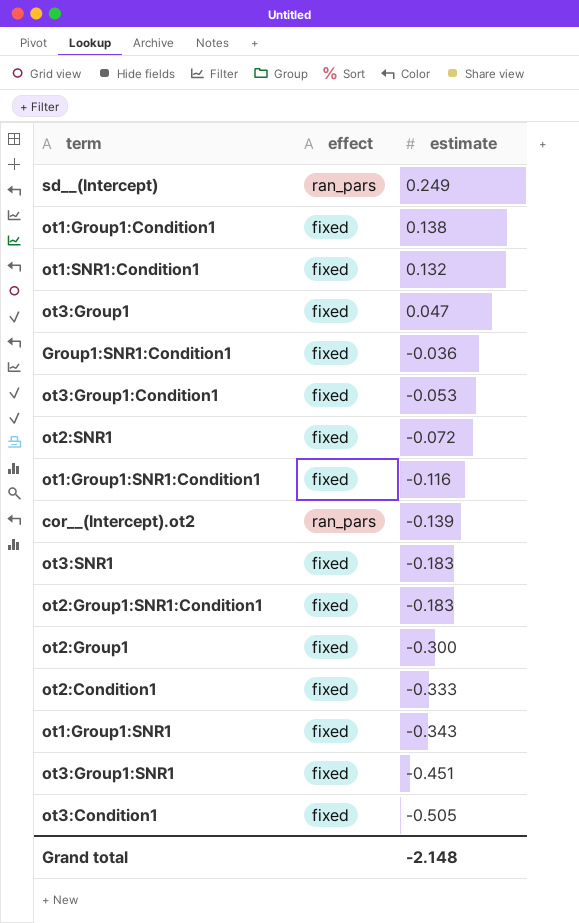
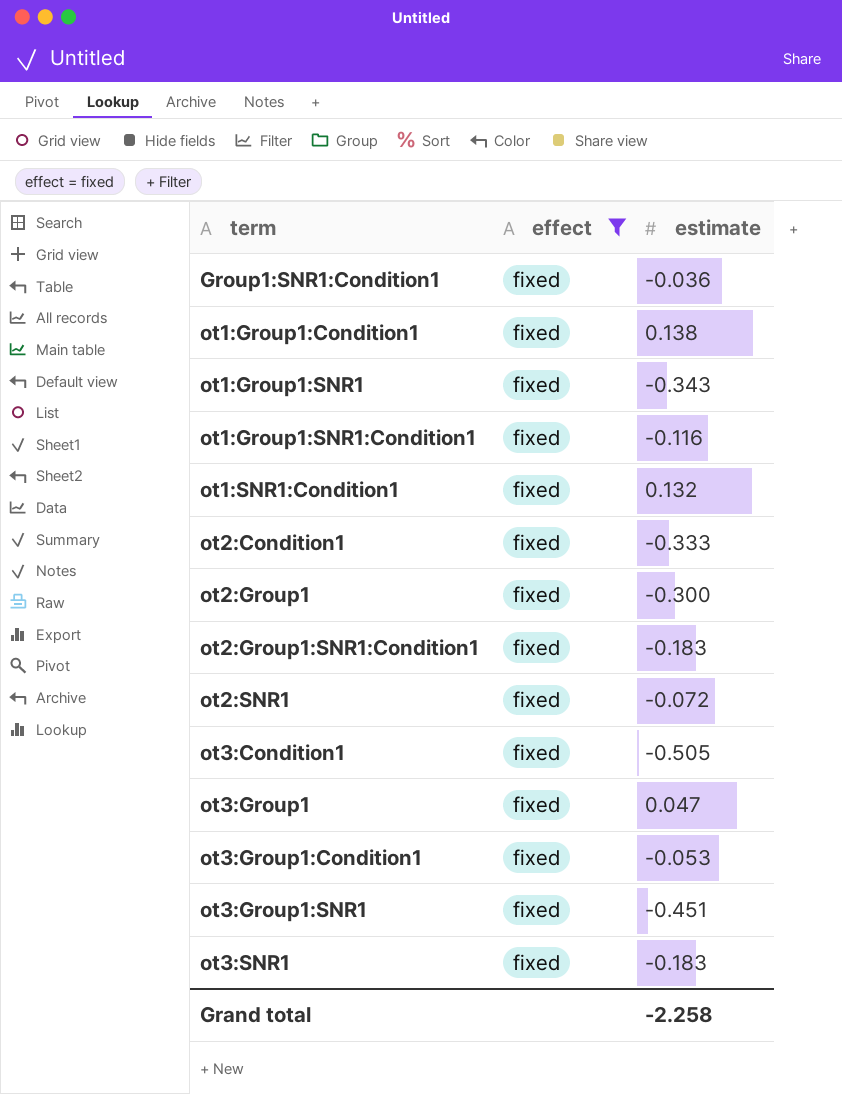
filter: none -> effect = fixed
row order: estimate descending -> term ascending
Grand total | estimate: -2.148 -> -2.258

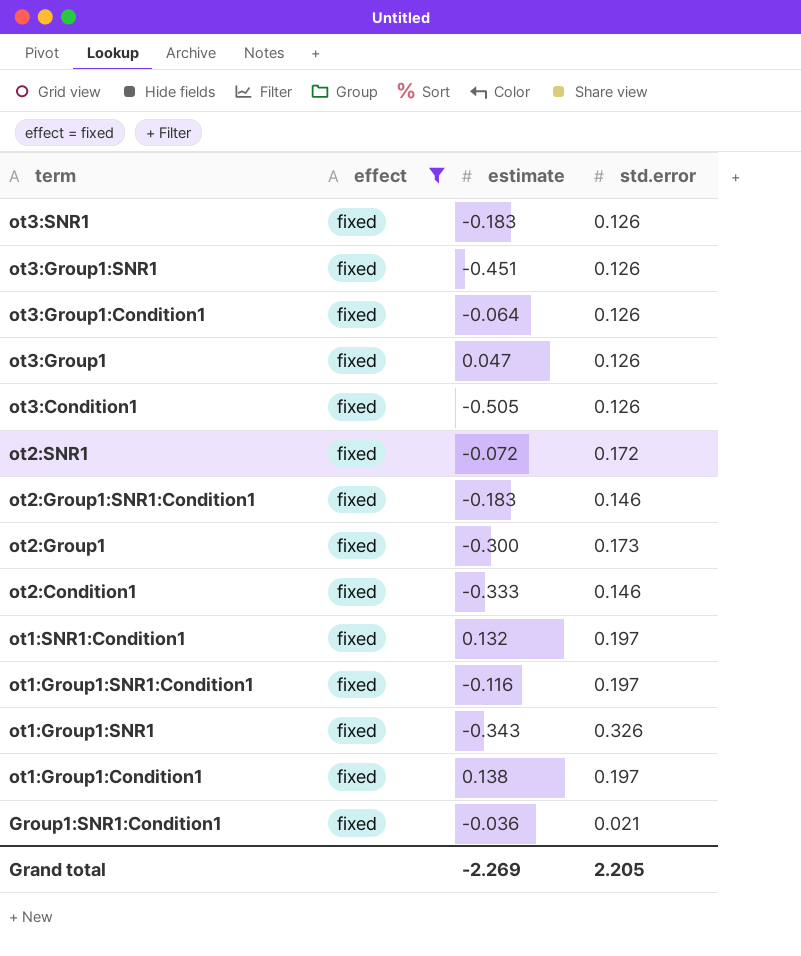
row order: term ascending -> term descending
column std.error | position: none -> 4
ot3:Group1:Condition1 | estimate: -0.053 -> -0.064
Grand total | estimate: -2.258 -> -2.269

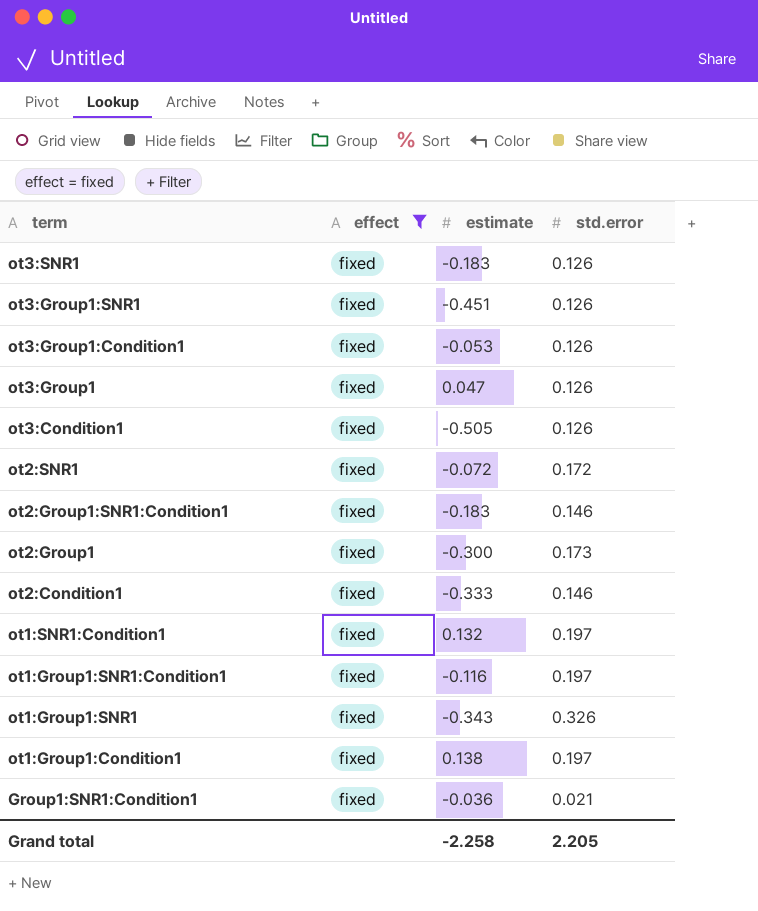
ot3:Group1:Condition1 | estimate: -0.064 -> -0.053
Grand total | estimate: -2.269 -> -2.258

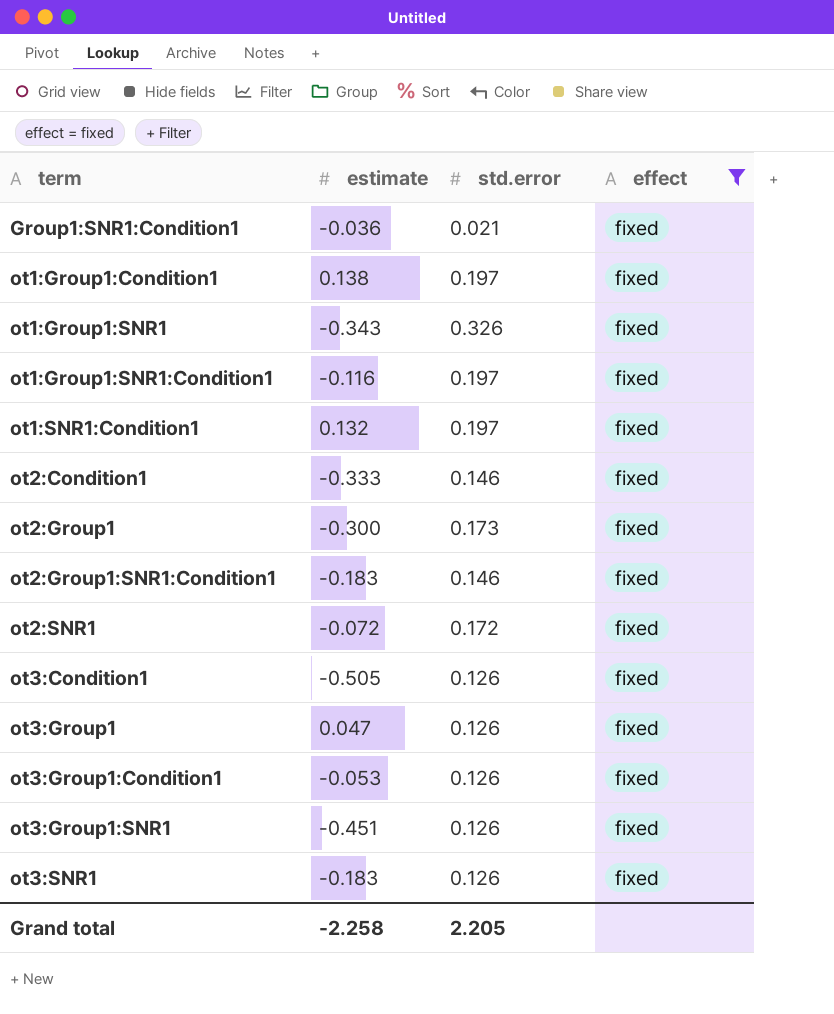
row order: term descending -> term ascending
column effect | position: 2 -> 4

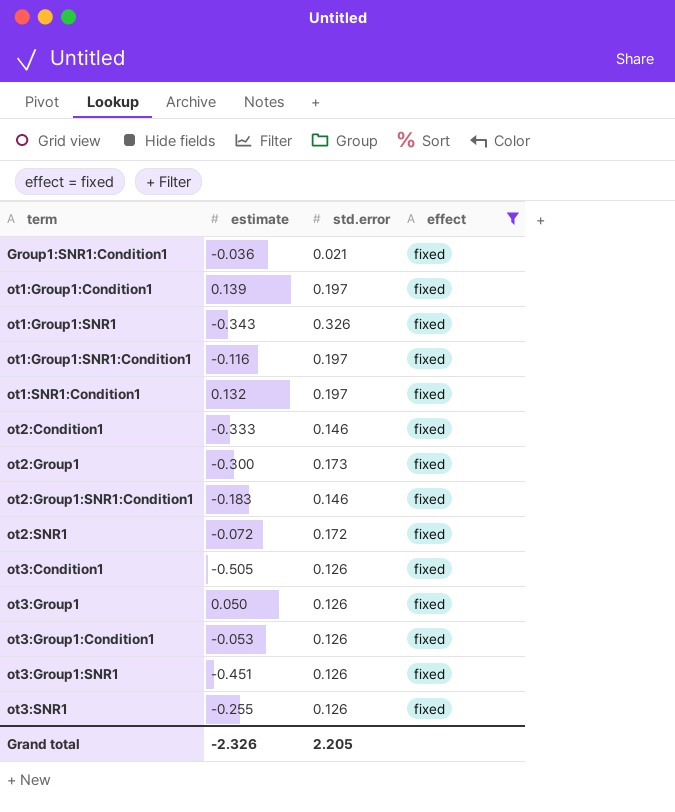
ot1:Group1:Condition1 | estimate: 0.138 -> 0.139
ot3:Group1 | estimate: 0.047 -> 0.050
ot3:SNR1 | estimate: -0.183 -> -0.255
Grand total | estimate: -2.258 -> -2.326

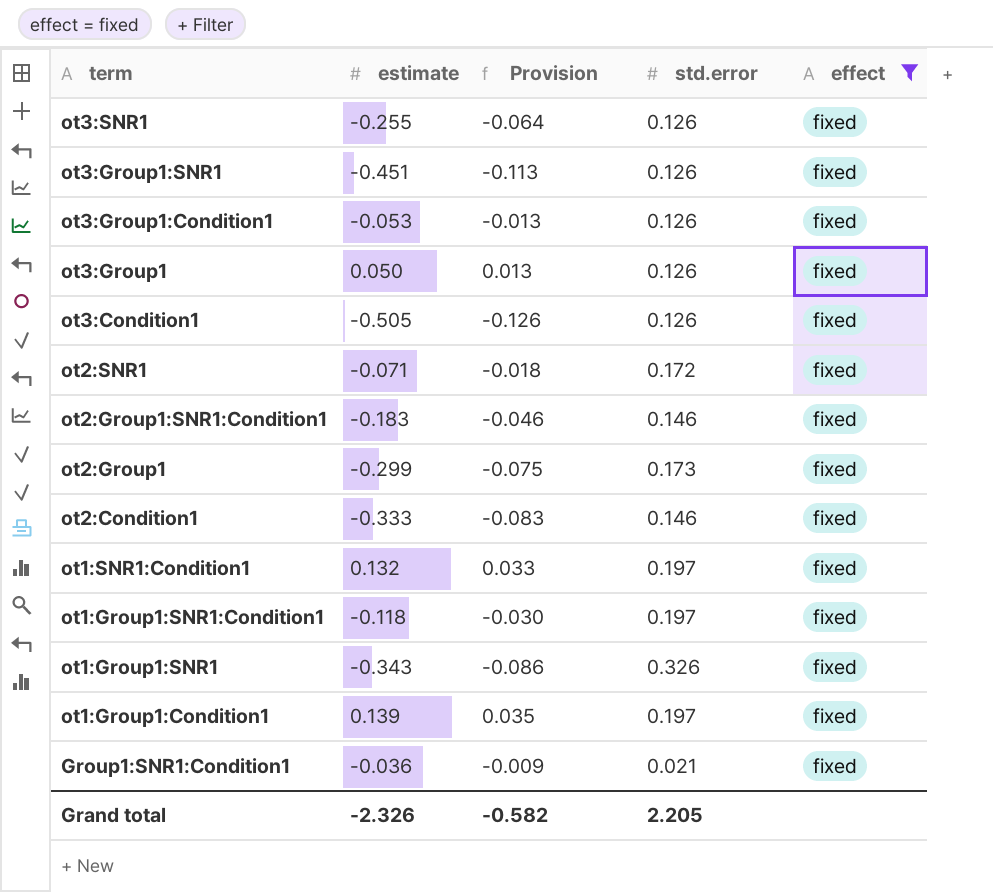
row order: term ascending -> term descending
column Provision | formula: none -> [estimate] * 0.25
ot2:SNR1 | estimate: -0.072 -> -0.071
ot2:Group1 | estimate: -0.300 -> -0.299
ot1:Group1:SNR1:Condition1 | estimate: -0.116 -> -0.118

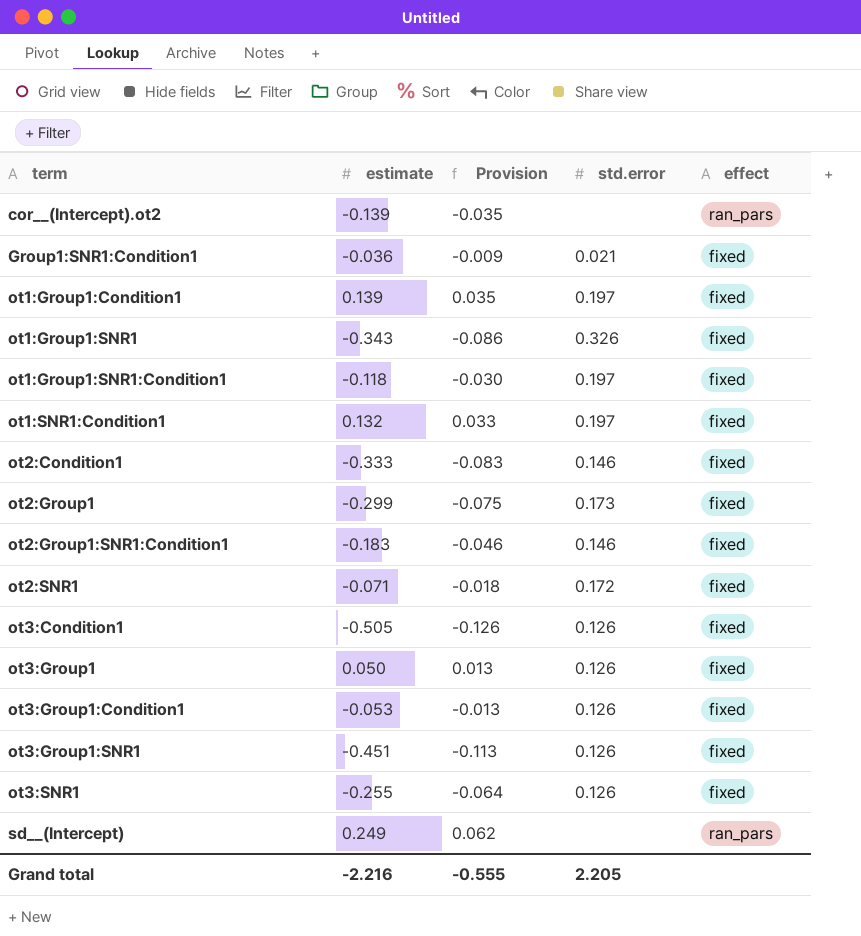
filter: effect = fixed -> none
row order: term descending -> term ascending
Grand total | estimate: -2.326 -> -2.216
Grand total | Provision: -0.582 -> -0.555

